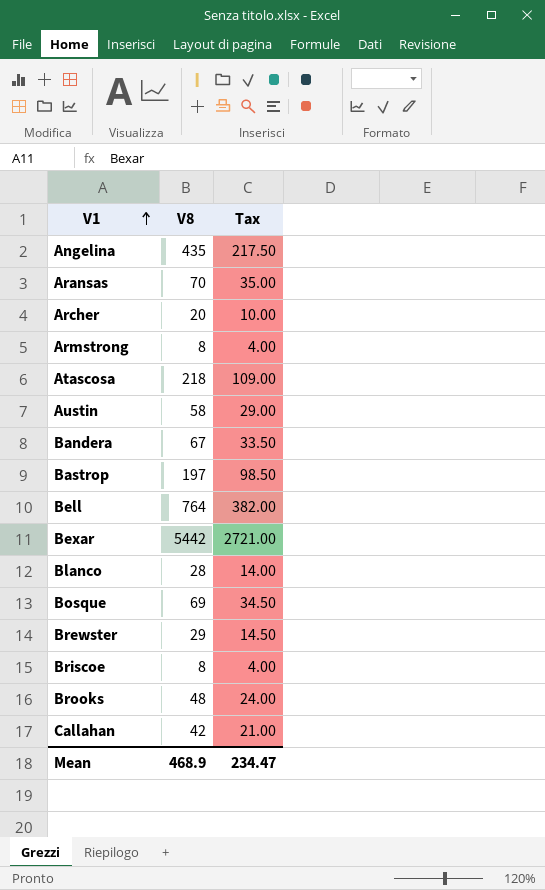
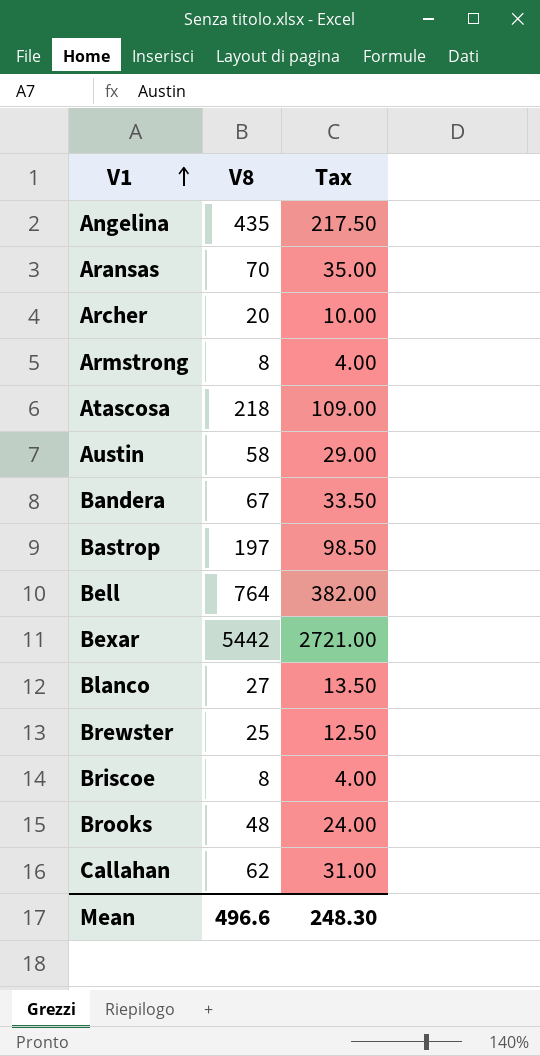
row Bosque: 69 | 34.50 -> none
Blanco | V8: 28 -> 27
Blanco | Tax: 14.00 -> 13.50
Brewster | V8: 29 -> 25
Brewster | Tax: 14.50 -> 12.50
Callahan | V8: 42 -> 62
Callahan | Tax: 21.00 -> 31.00
Mean | V8: 468.9 -> 496.6
Mean | Tax: 234.47 -> 248.30

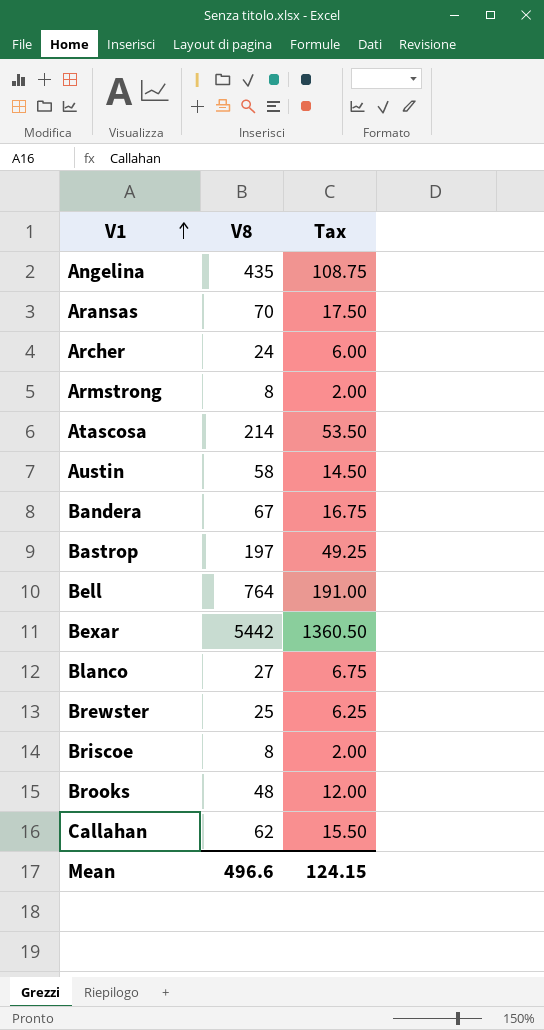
column Tax | formula: [V8] * 0.5 -> [V8] * 0.25
Archer | V8: 20 -> 24
Atascosa | V8: 218 -> 214
Mean | Tax: 248.30 -> 124.15

